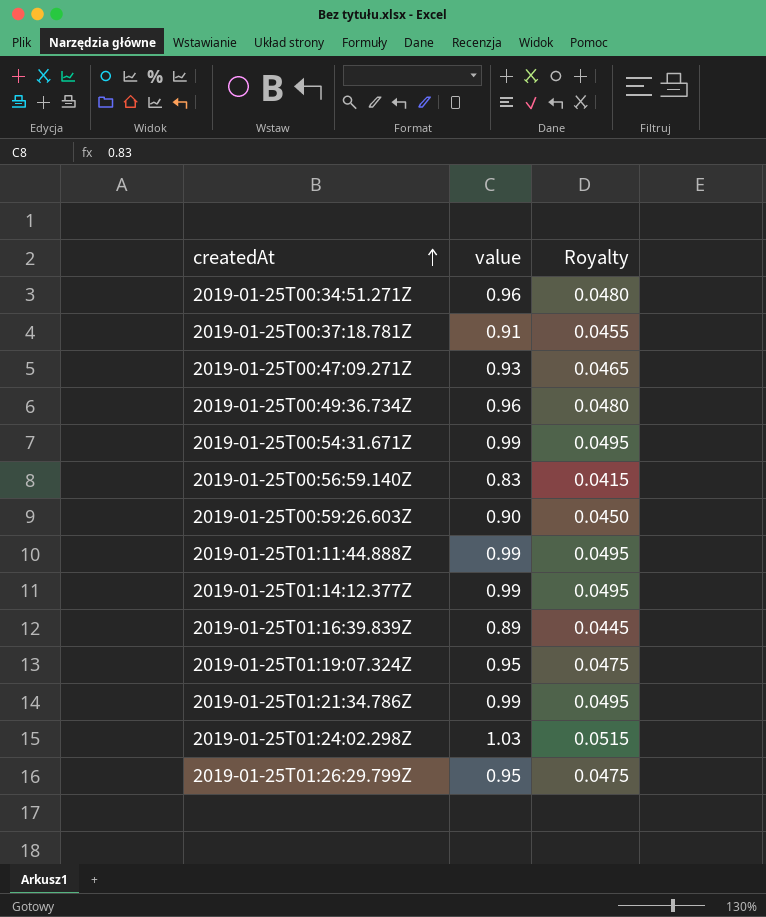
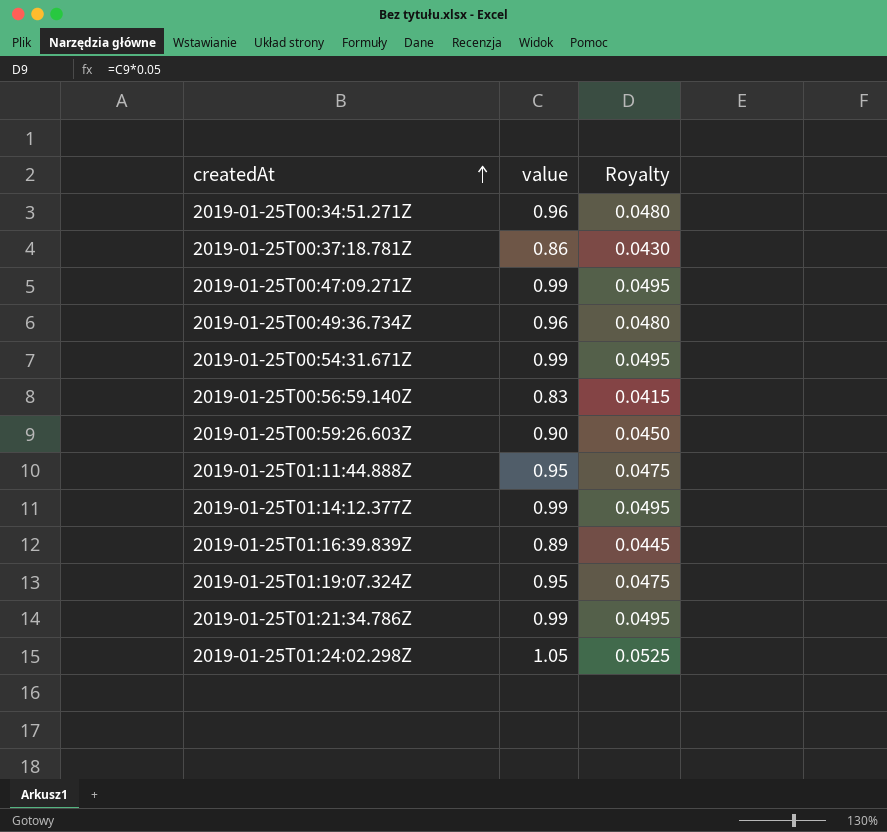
row 2019-01-25T01:26:29.799Z: 0.95 | 0.0475 -> none
2019-01-25T00:37:18.781Z | value: 0.91 -> 0.86
2019-01-25T00:37:18.781Z | Royalty: 0.0455 -> 0.0430
2019-01-25T00:47:09.271Z | value: 0.93 -> 0.99
2019-01-25T00:47:09.271Z | Royalty: 0.0465 -> 0.0495
2019-01-25T01:11:44.888Z | value: 0.99 -> 0.95
2019-01-25T01:11:44.888Z | Royalty: 0.0495 -> 0.0475
2019-01-25T01:24:02.298Z | value: 1.03 -> 1.05
2019-01-25T01:24:02.298Z | Royalty: 0.0515 -> 0.0525

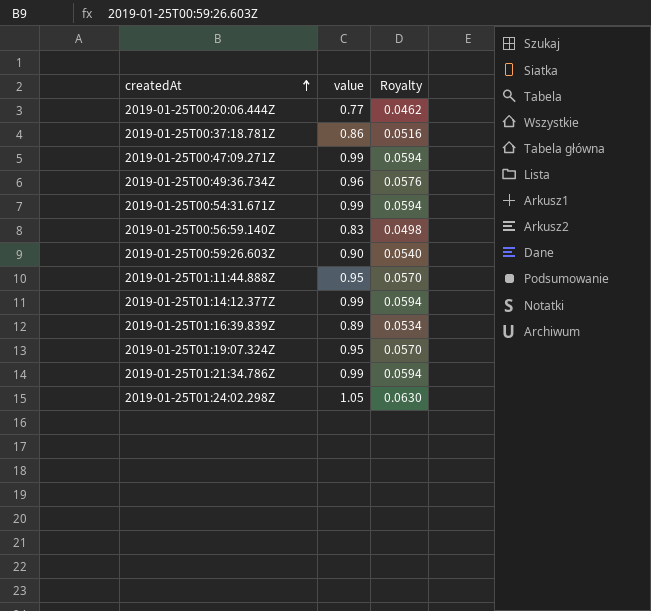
column Royalty | formula: [value] * 0.05 -> [value] * 0.06
row 2019-01-25T00:34:51.271Z: 0.96 | 0.0480 -> none
row 2019-01-25T00:20:06.444Z: none -> 0.77 | 0.0462

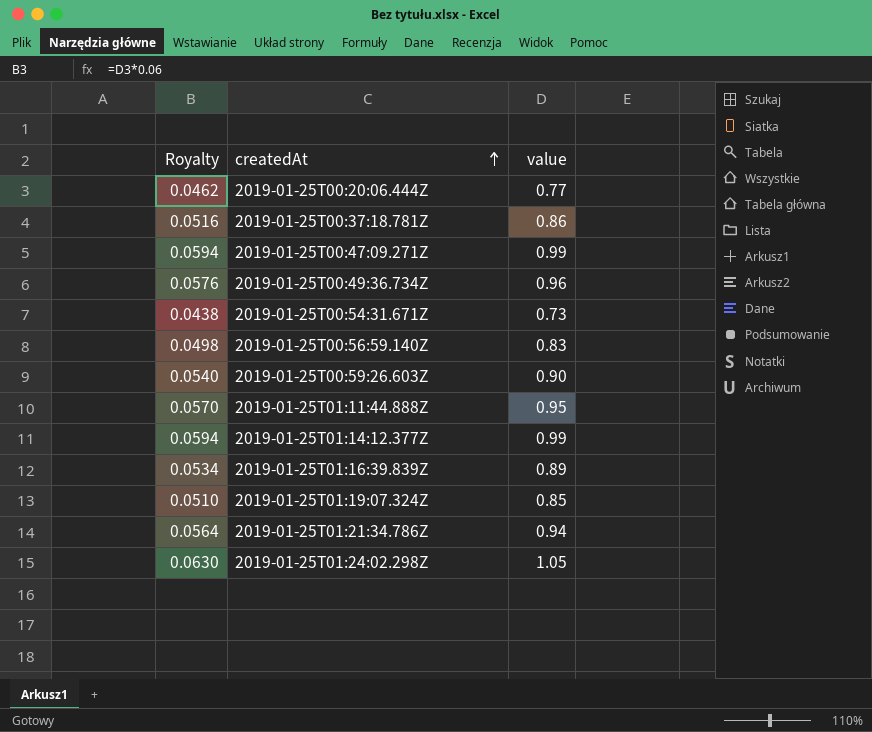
column Royalty | position: 3 -> 1
2019-01-25T00:54:31.671Z | Royalty: 0.0594 -> 0.0438
2019-01-25T00:54:31.671Z | value: 0.99 -> 0.73
2019-01-25T01:19:07.324Z | Royalty: 0.0570 -> 0.0510
2019-01-25T01:19:07.324Z | value: 0.95 -> 0.85
2019-01-25T01:21:34.786Z | Royalty: 0.0594 -> 0.0564
2019-01-25T01:21:34.786Z | value: 0.99 -> 0.94

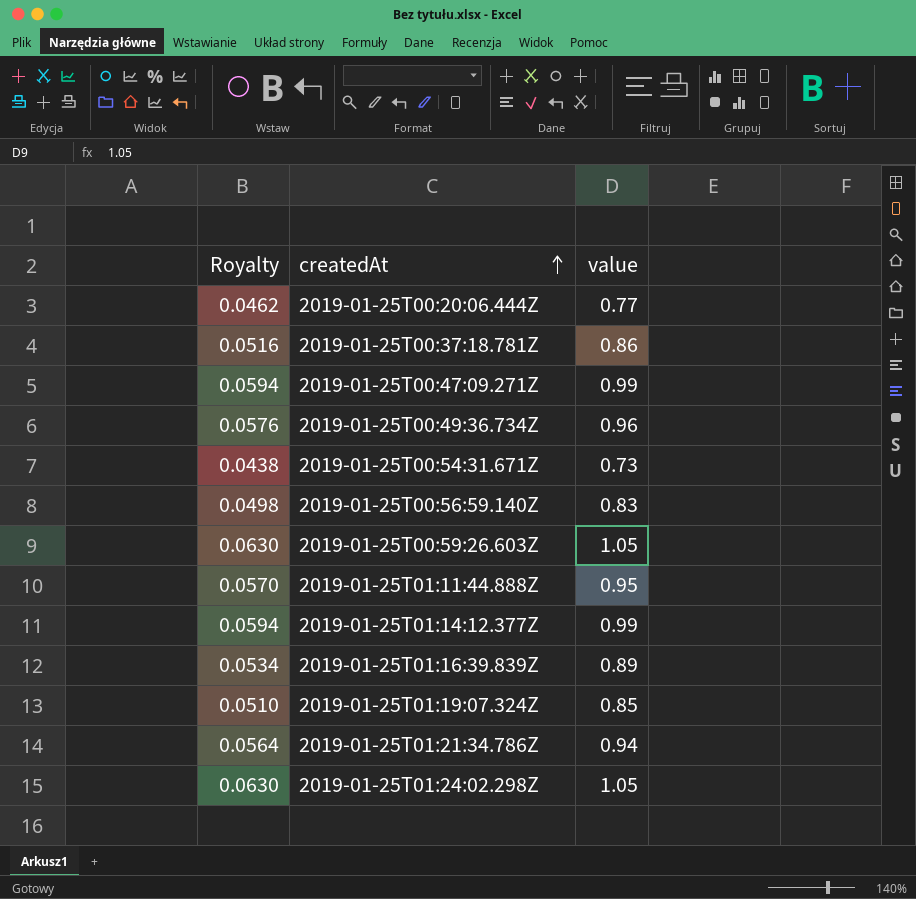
2019-01-25T00:59:26.603Z | Royalty: 0.0540 -> 0.0630
2019-01-25T00:59:26.603Z | value: 0.90 -> 1.05

